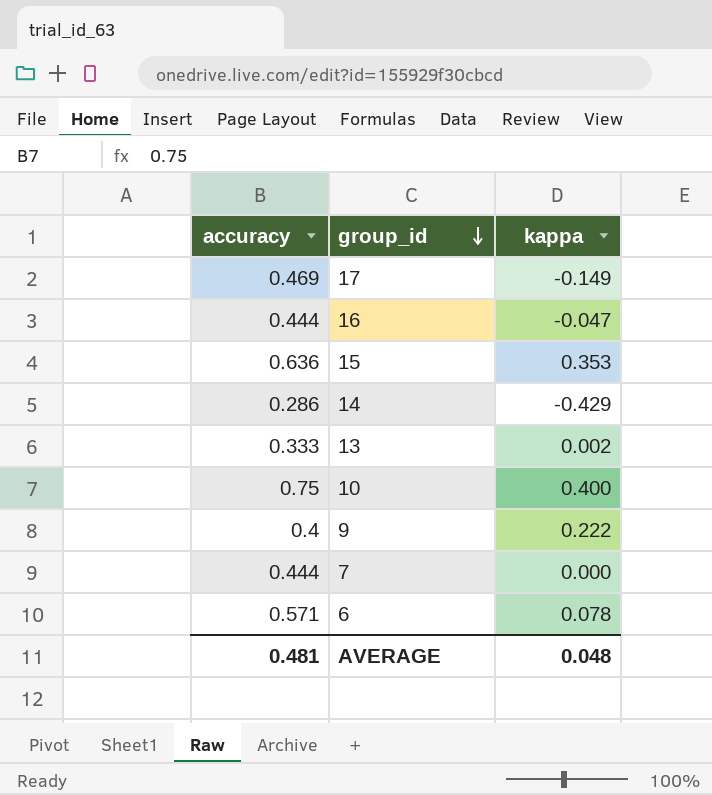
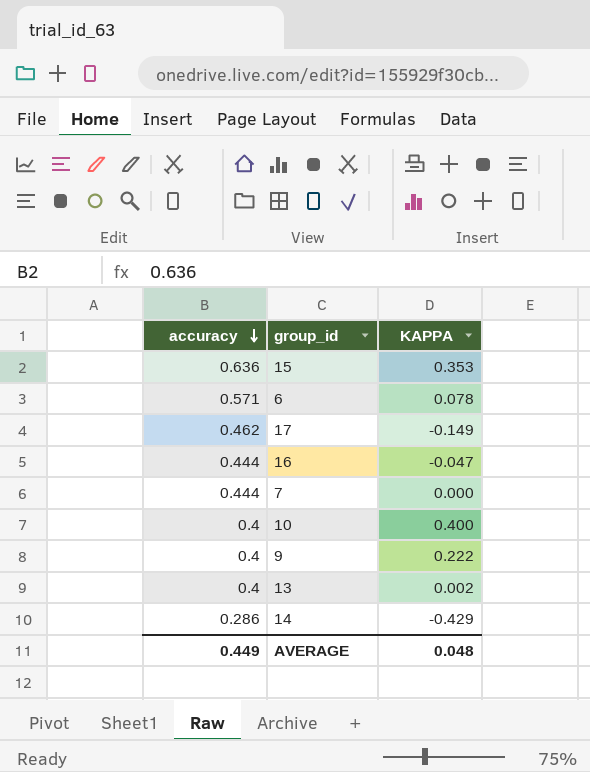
row order: group_id descending -> accuracy descending
column name: kappa -> KAPPA
17 | accuracy: 0.469 -> 0.462
10 | accuracy: 0.75 -> 0.4
13 | accuracy: 0.333 -> 0.4
AVERAGE | accuracy: 0.481 -> 0.449

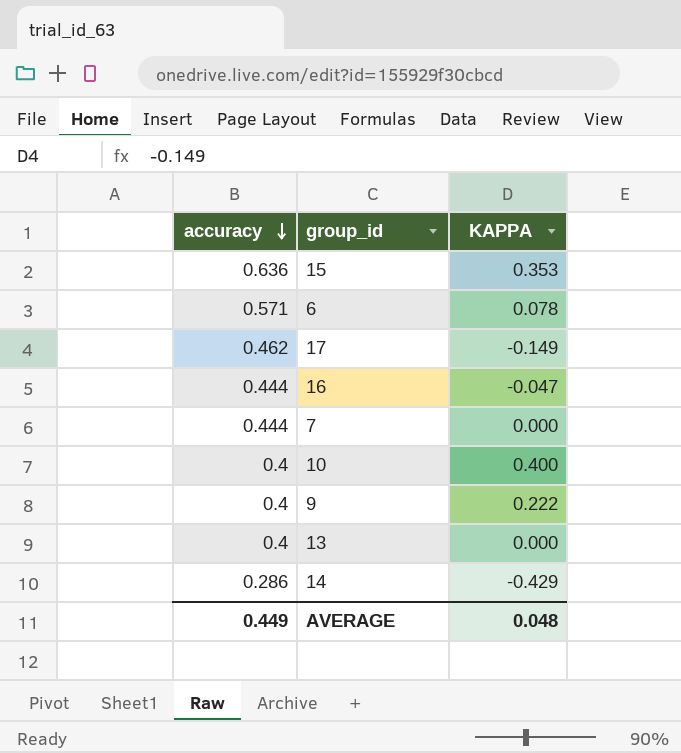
13 | KAPPA: 0.002 -> 0.000

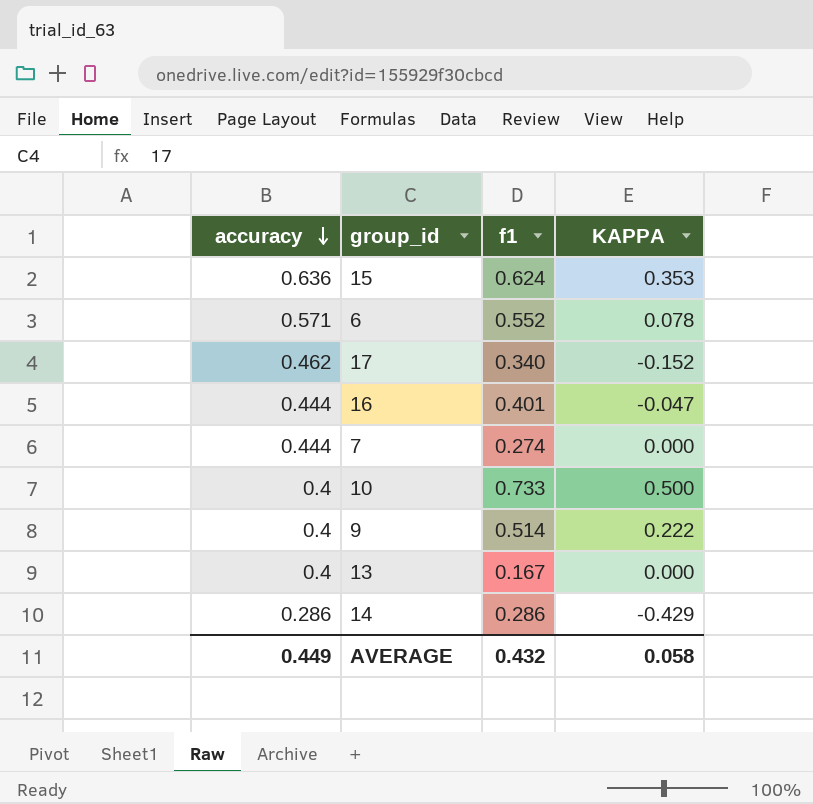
column f1 | position: none -> 3
17 | KAPPA: -0.149 -> -0.152
10 | KAPPA: 0.400 -> 0.500
AVERAGE | KAPPA: 0.048 -> 0.058

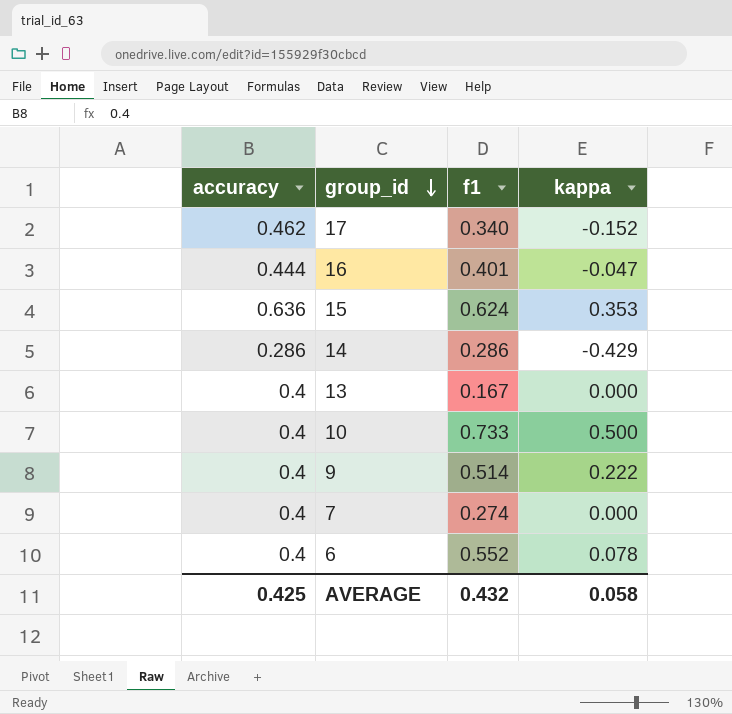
row order: accuracy descending -> group_id descending
column name: KAPPA -> kappa
7 | accuracy: 0.444 -> 0.4
6 | accuracy: 0.571 -> 0.4
AVERAGE | accuracy: 0.449 -> 0.425

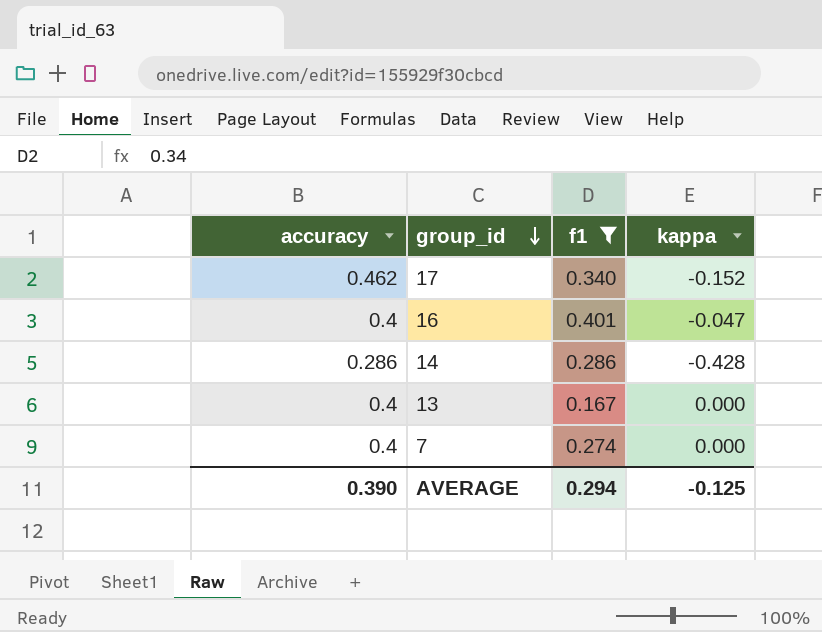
filter: none -> f1 <= 0.401
16 | accuracy: 0.444 -> 0.4
14 | kappa: -0.429 -> -0.428
AVERAGE | accuracy: 0.425 -> 0.390
AVERAGE | f1: 0.432 -> 0.294
AVERAGE | kappa: 0.058 -> -0.125

